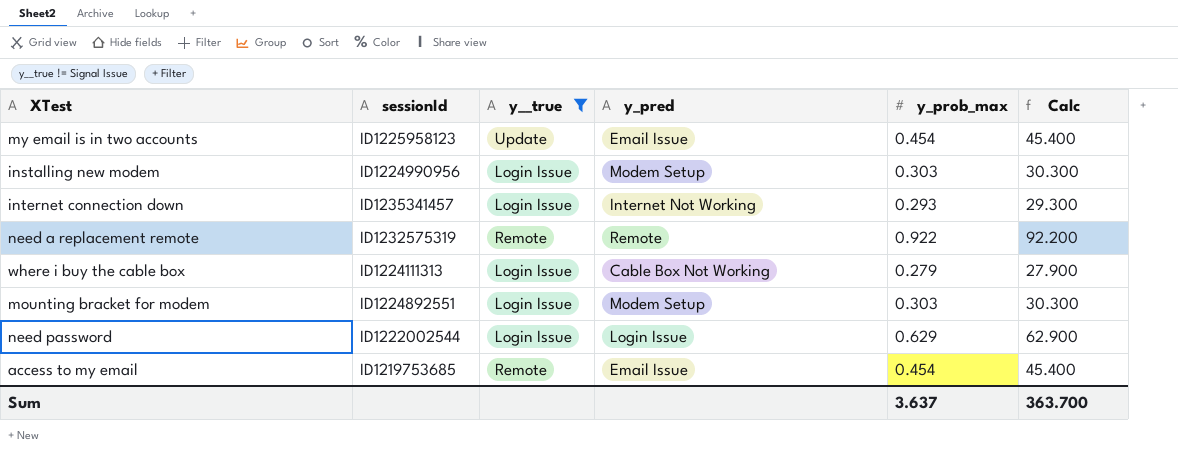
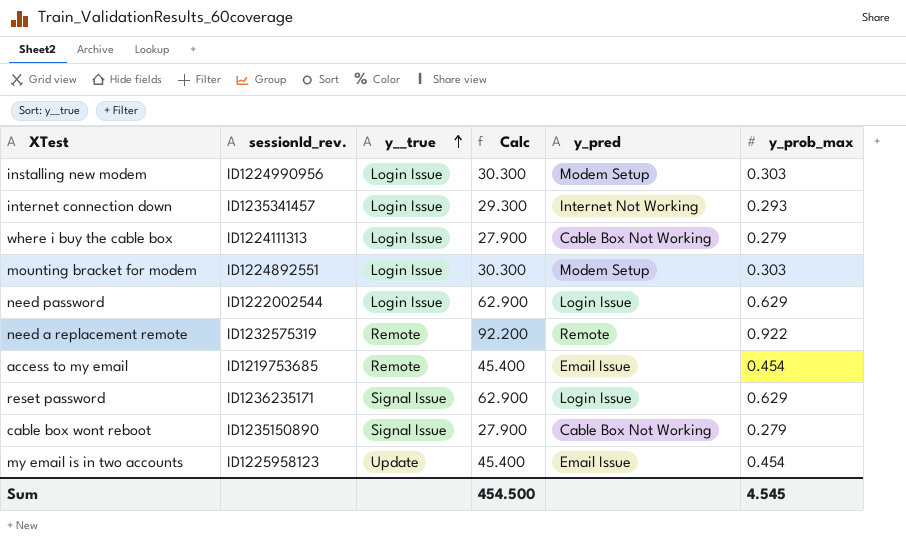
filter: y__true != Signal Issue -> none
row order: none -> y__true ascending
column name: sessionId -> sessionId_rev.
column Calc | position: 6 -> 4
Sum | Calc: 363.700 -> 454.500
Sum | y_prob_max: 3.637 -> 4.545

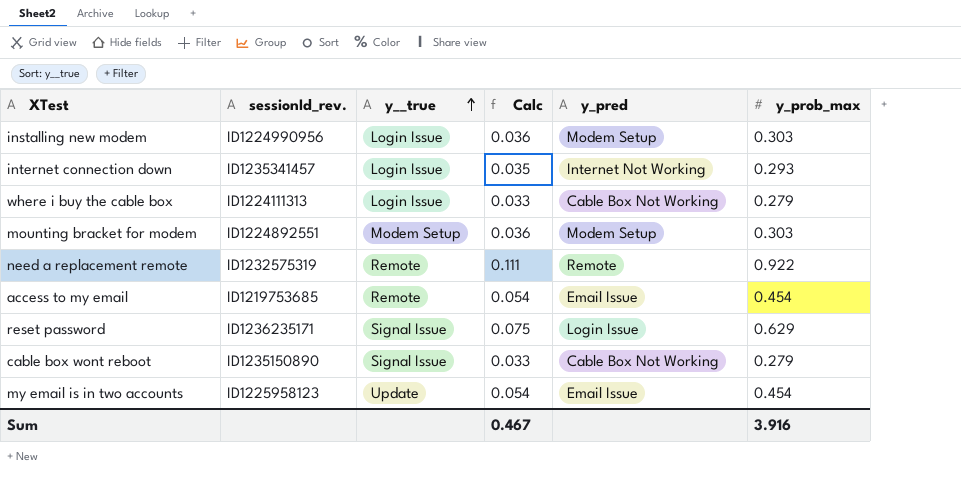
column Calc | formula: [y_prob_max] * 100 -> [y_prob_max] * 0.12
row need password: ID1222002544 | Login Issue | 62.900 | Login Issue | 0.629 -> none
mounting bracket for modem | y__true: Login Issue -> Modem Setup
Sum | Calc: 454.500 -> 0.467
Sum | y_prob_max: 4.545 -> 3.916

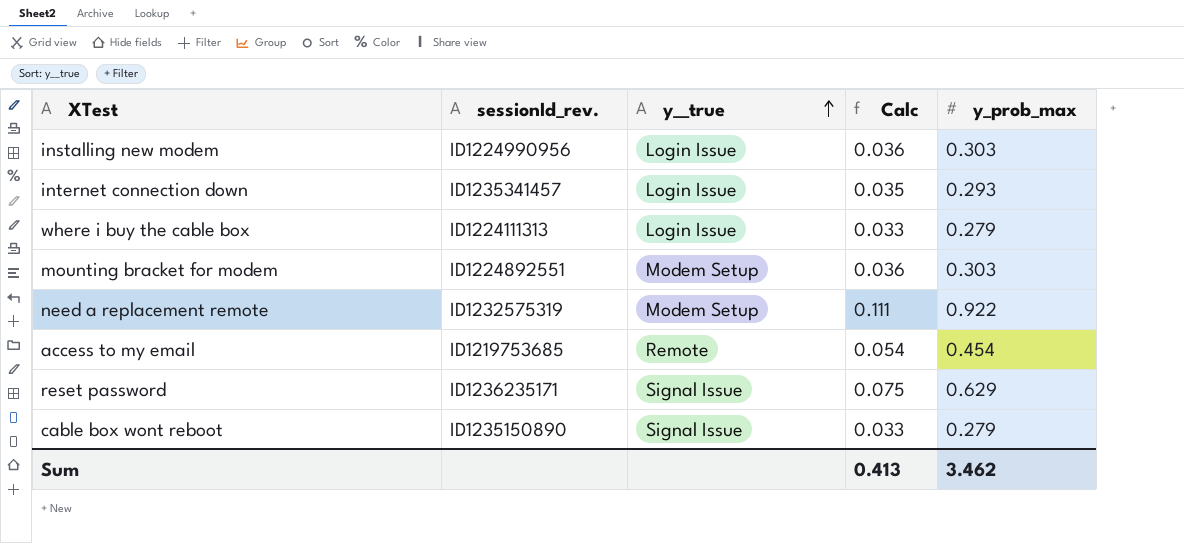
column y_pred | position: 5 -> none
row my email is in two accounts: ID1225958123 | Update | 0.054 | Email Issue | 0.454 -> none
need a replacement remote | y__true: Remote -> Modem Setup
Sum | Calc: 0.467 -> 0.413
Sum | y_prob_max: 3.916 -> 3.462

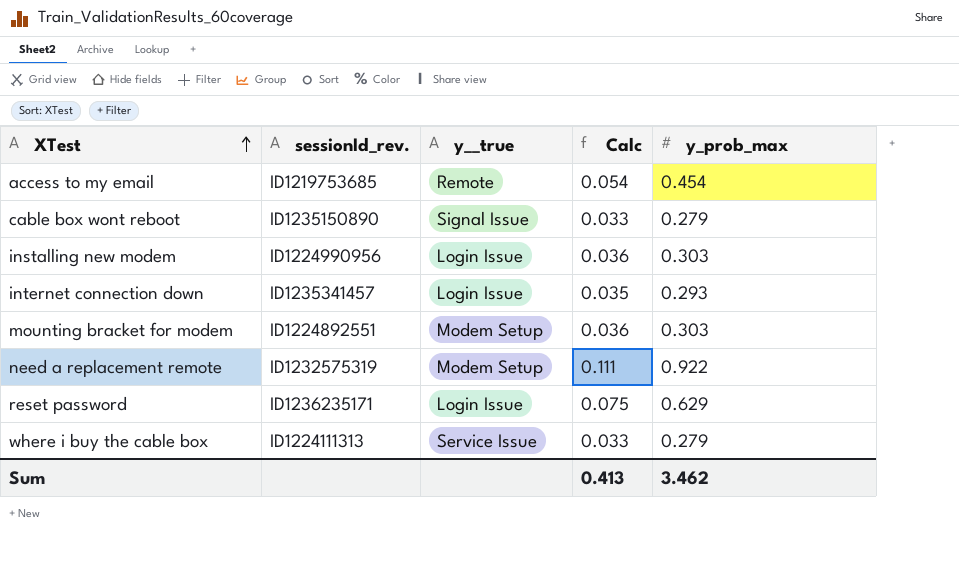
row order: y__true ascending -> XTest ascending
reset password | y__true: Signal Issue -> Login Issue
where i buy the cable box | y__true: Login Issue -> Service Issue

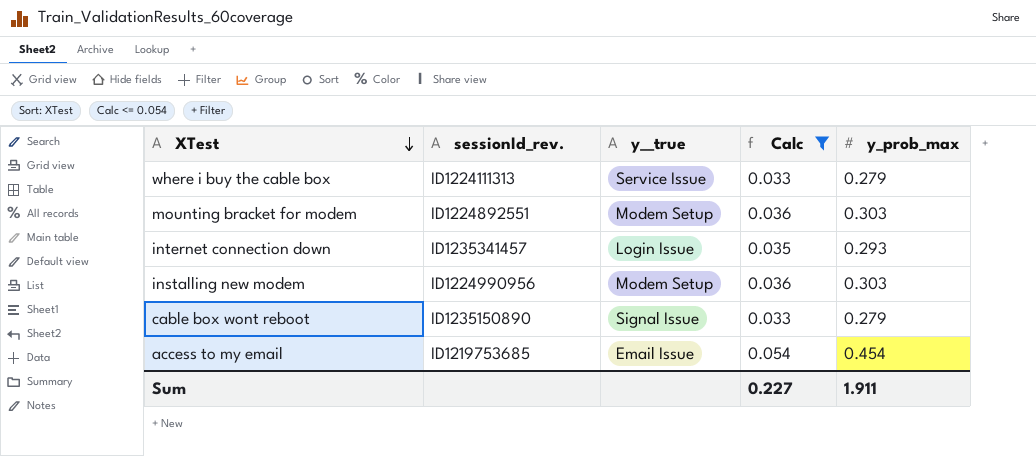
filter: none -> Calc <= 0.054
row order: XTest ascending -> XTest descending
installing new modem | y__true: Login Issue -> Modem Setup
access to my email | y__true: Remote -> Email Issue
Sum | Calc: 0.413 -> 0.227
Sum | y_prob_max: 3.462 -> 1.911

